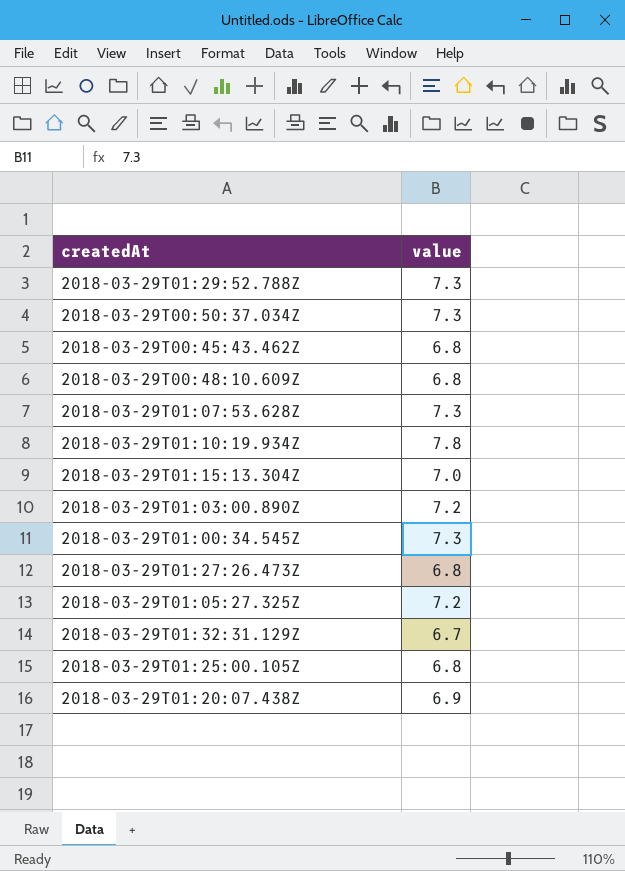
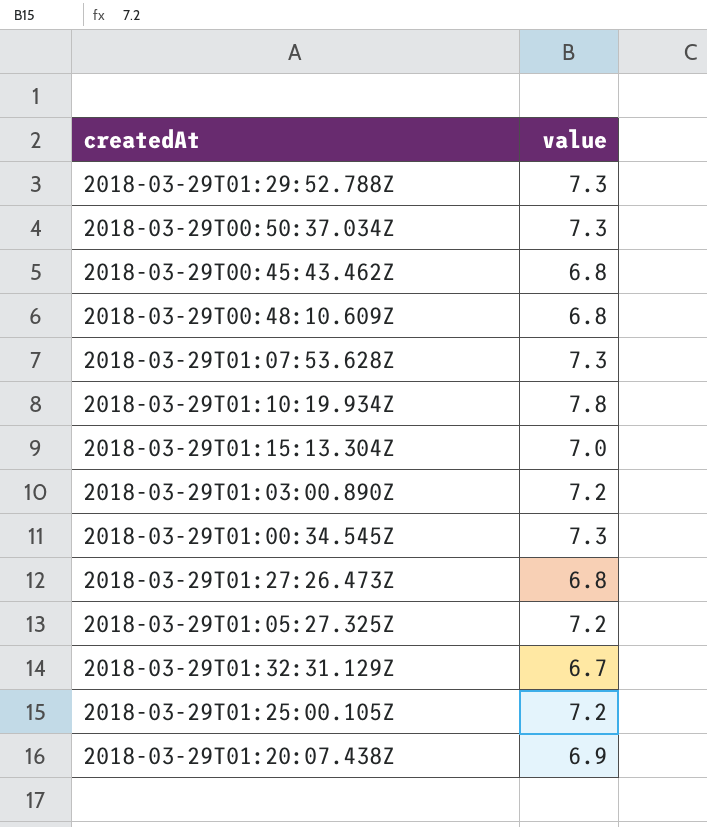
2018-03-29T01:25:00.105Z | value: 6.8 -> 7.2

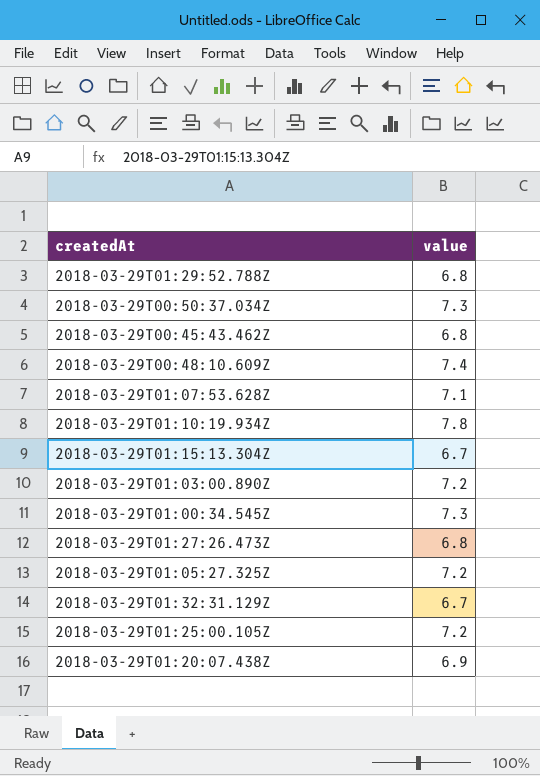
2018-03-29T01:29:52.788Z | value: 7.3 -> 6.8
2018-03-29T00:48:10.609Z | value: 6.8 -> 7.4
2018-03-29T01:07:53.628Z | value: 7.3 -> 7.1
2018-03-29T01:15:13.304Z | value: 7.0 -> 6.7

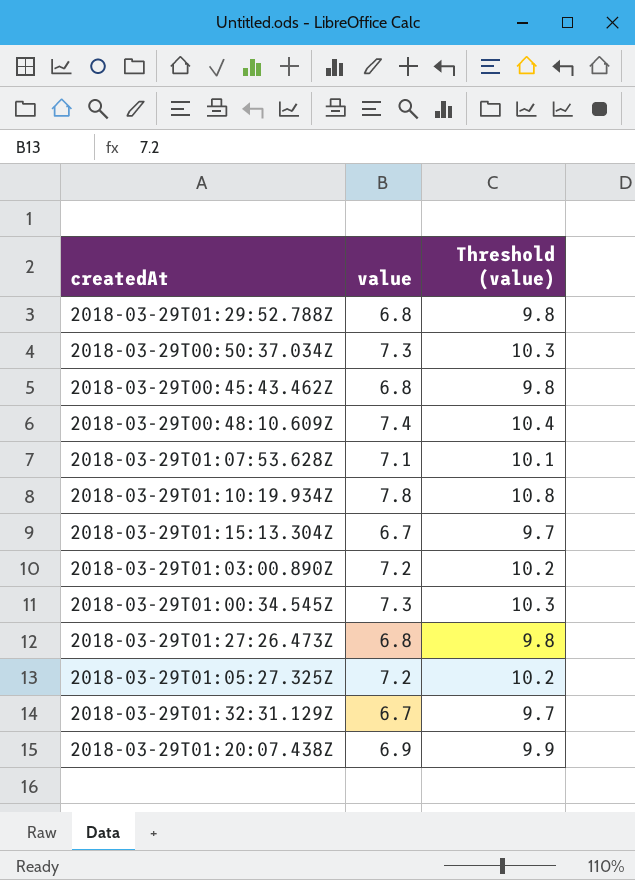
column Threshold (value) | formula: none -> [value] + 3
row 2018-03-29T01:25:00.105Z: 7.2 -> none

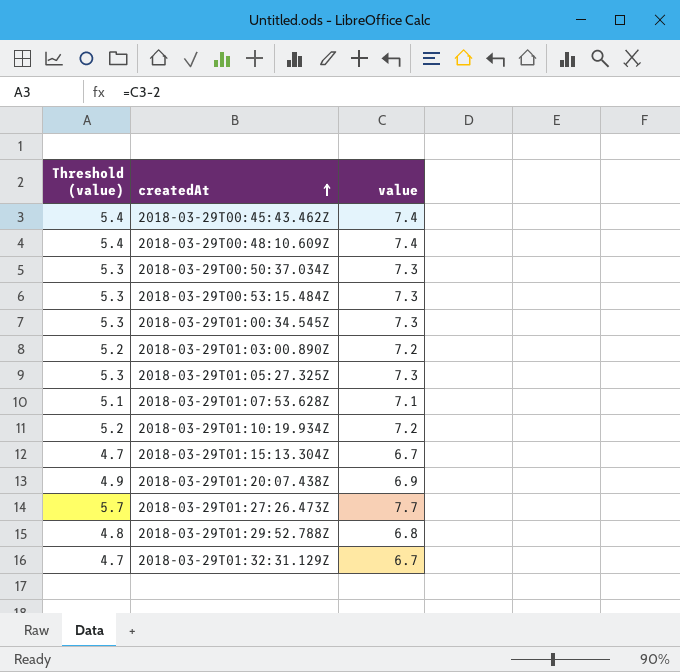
row order: none -> createdAt ascending
column Threshold (value) | formula: [value] + 3 -> [value] - 2
column Threshold (value) | position: 3 -> 1
2018-03-29T00:45:43.462Z | value: 6.8 -> 7.4
row 2018-03-29T00:53:15.484Z: none -> 5.3 | 7.3
2018-03-29T01:05:27.325Z | value: 7.2 -> 7.3
2018-03-29T01:10:19.934Z | value: 7.8 -> 7.2
2018-03-29T01:27:26.473Z | value: 6.8 -> 7.7

